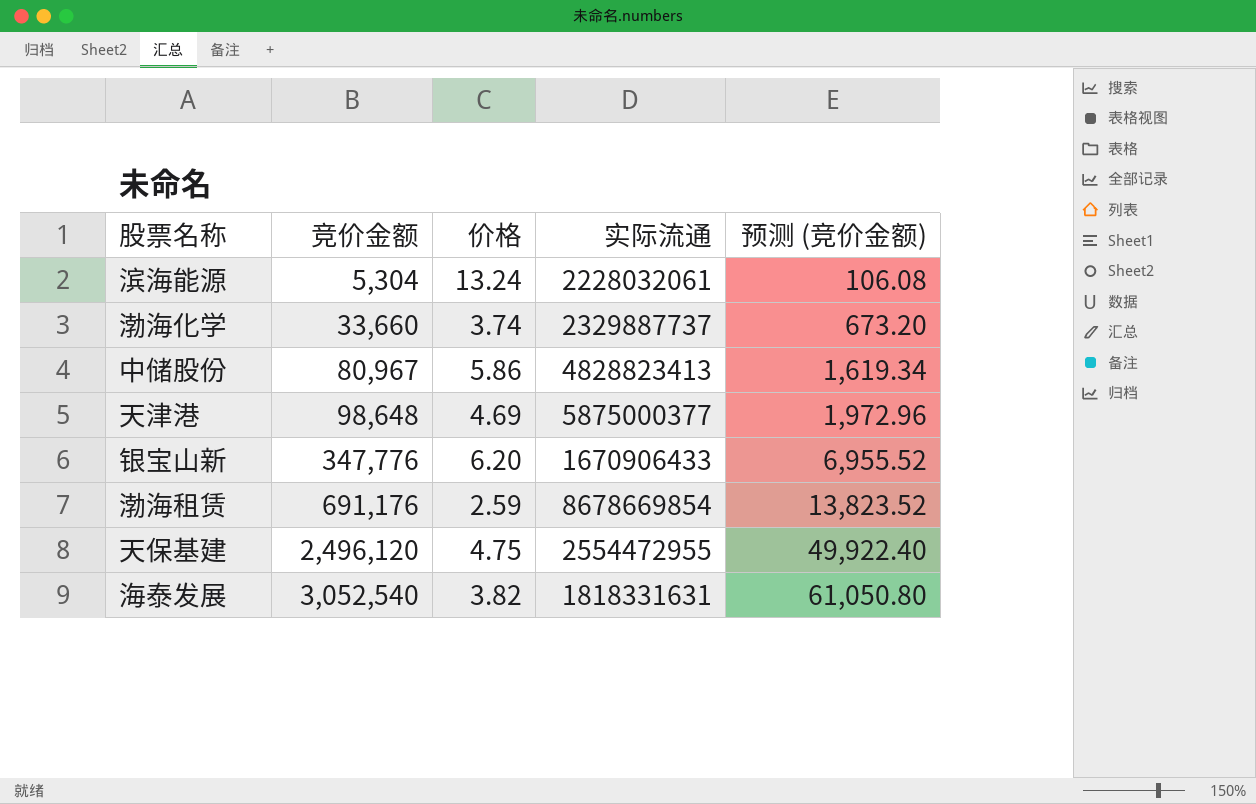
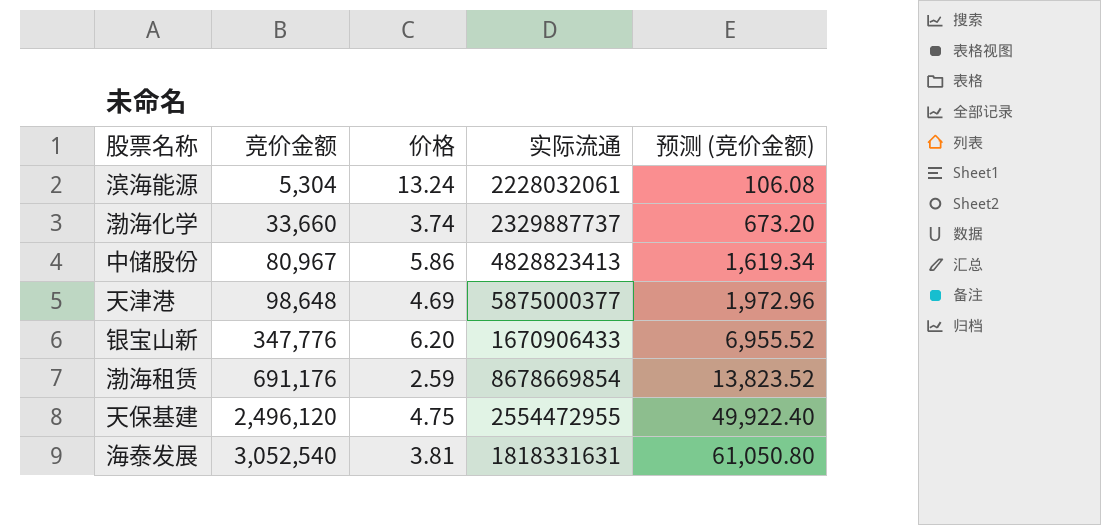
海泰发展 | 价格: 3.82 -> 3.81

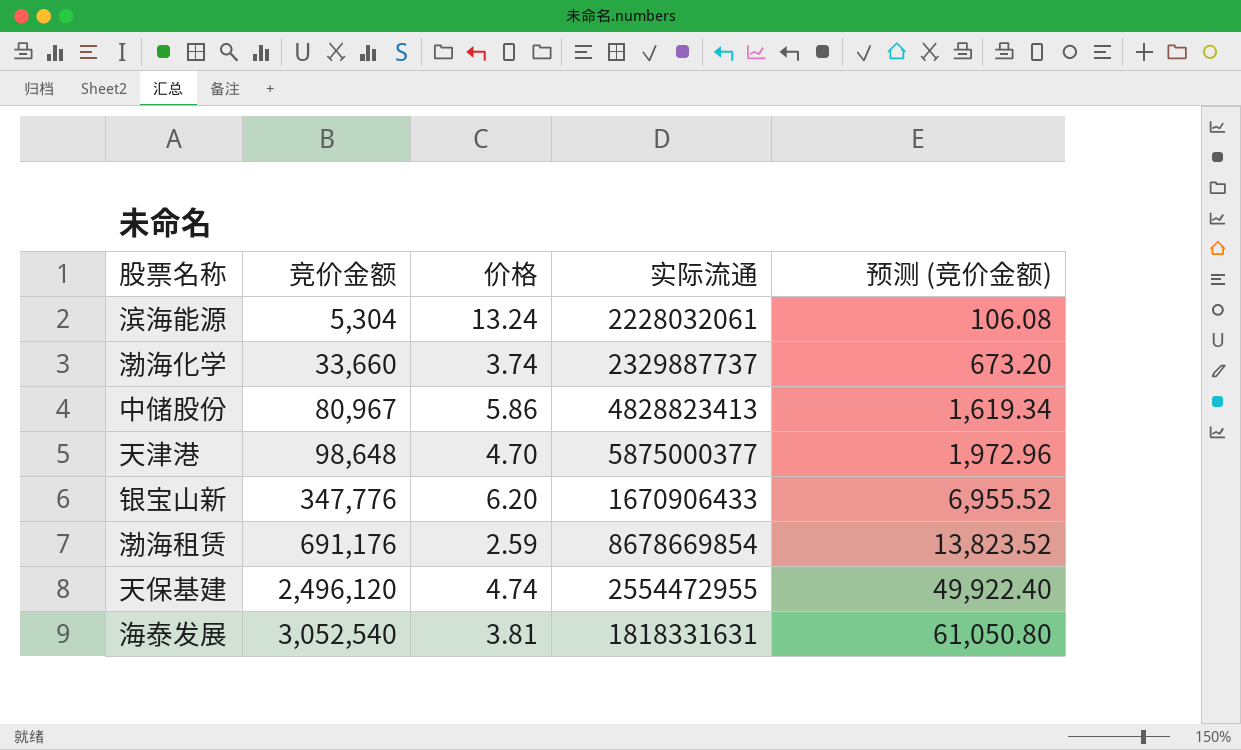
天津港 | 价格: 4.69 -> 4.70
天保基建 | 价格: 4.75 -> 4.74

